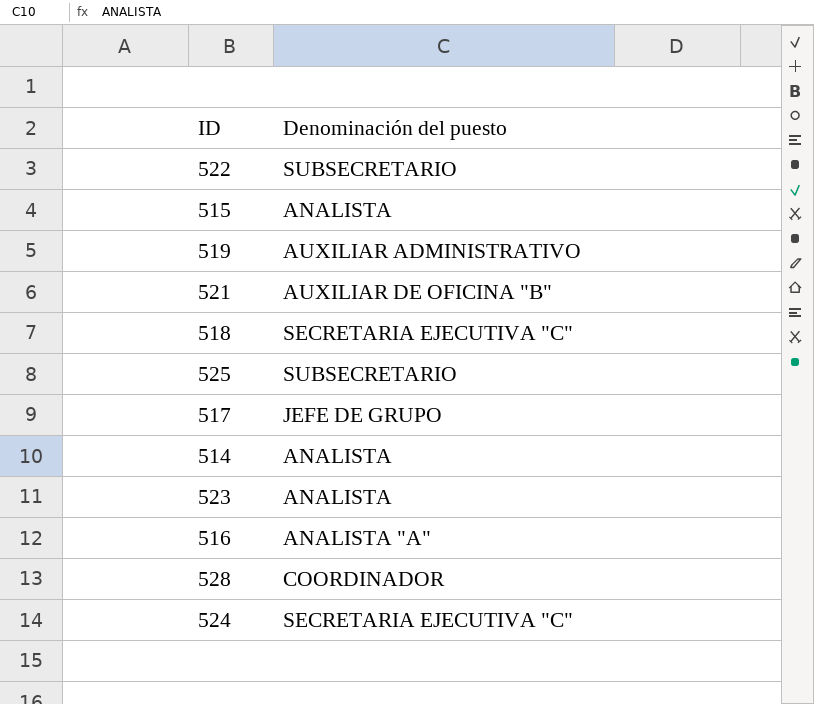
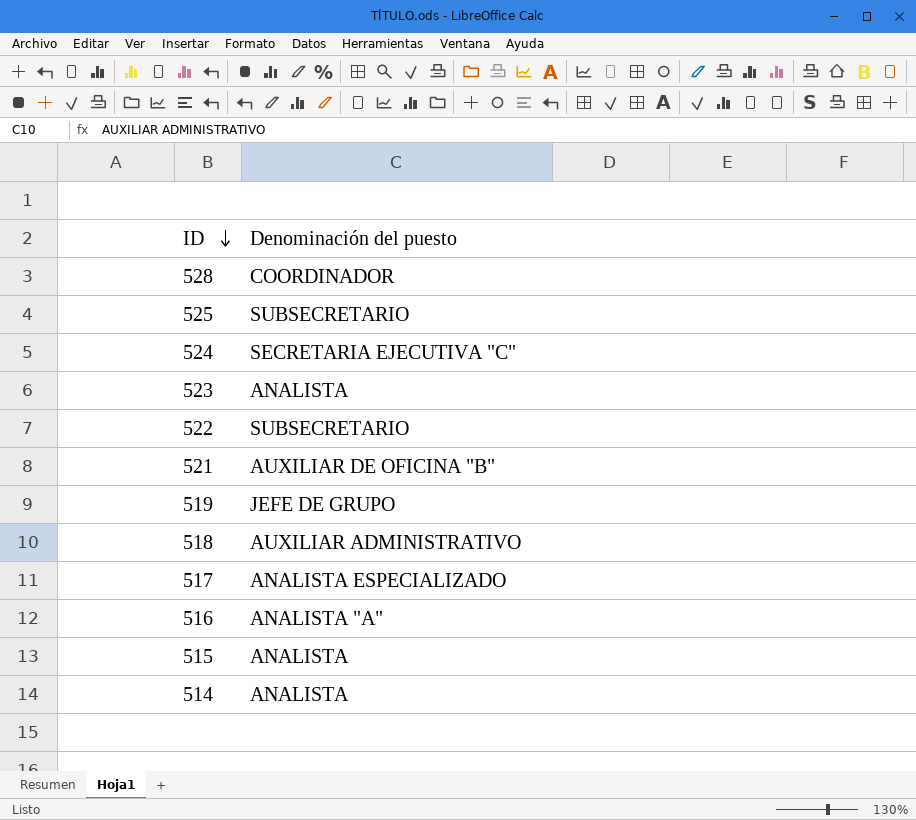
row order: none -> ID descending
519 | Denominación del puesto: AUXILIAR ADMINISTRATIVO -> JEFE DE GRUPO
518 | Denominación del puesto: SECRETARIA EJECUTIVA "C" -> AUXILIAR ADMINISTRATIVO
517 | Denominación del puesto: JEFE DE GRUPO -> ANALISTA ESPECIALIZADO

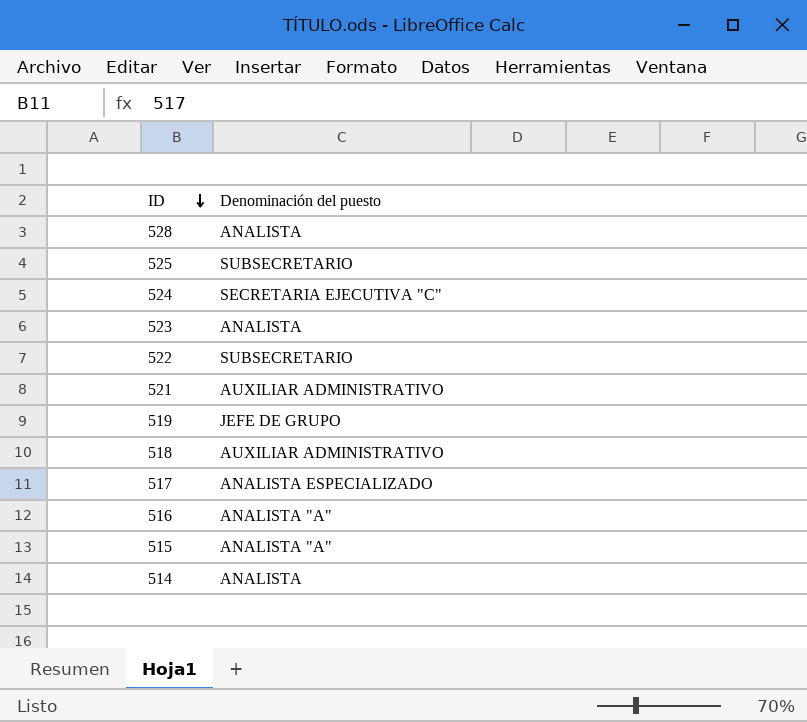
528 | Denominación del puesto: COORDINADOR -> ANALISTA
521 | Denominación del puesto: AUXILIAR DE OFICINA "B" -> AUXILIAR ADMINISTRATIVO
515 | Denominación del puesto: ANALISTA -> ANALISTA "A"

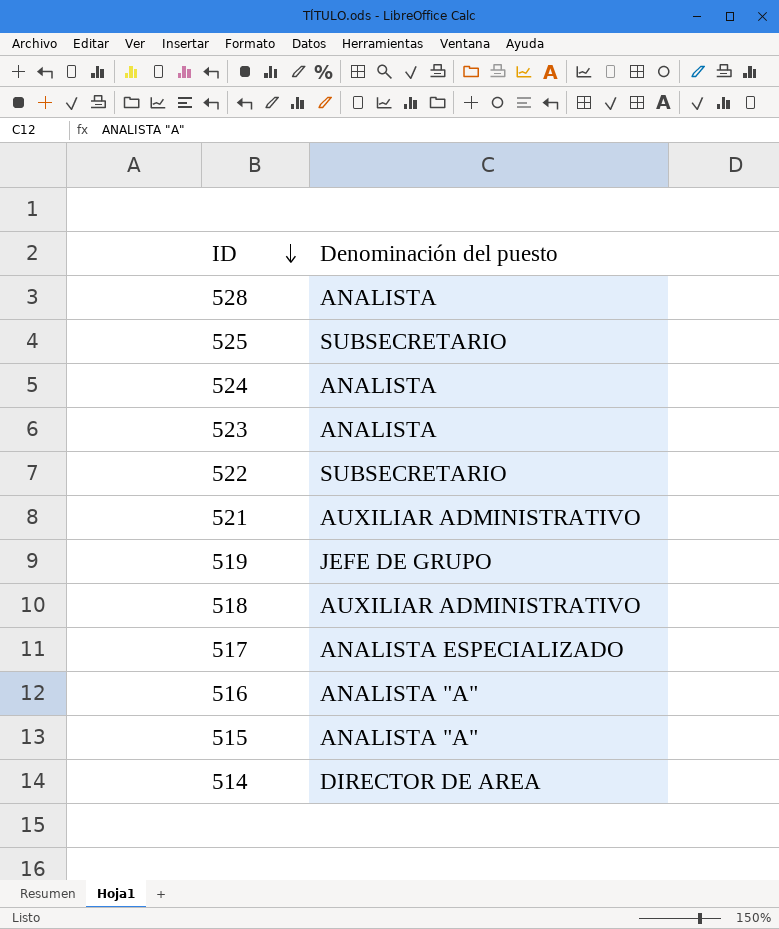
524 | Denominación del puesto: SECRETARIA EJECUTIVA "C" -> ANALISTA
514 | Denominación del puesto: ANALISTA -> DIRECTOR DE AREA

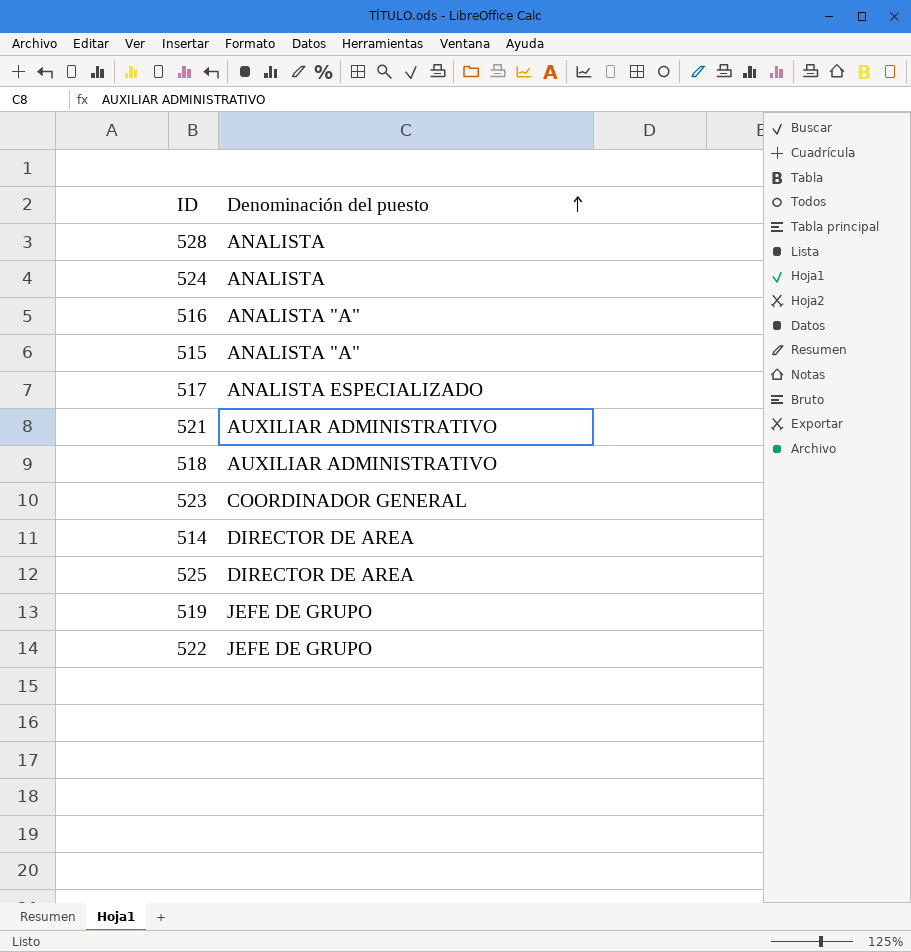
row order: ID descending -> Denominación del puesto ascending
523 | Denominación del puesto: ANALISTA -> COORDINADOR GENERAL
525 | Denominación del puesto: SUBSECRETARIO -> DIRECTOR DE AREA
522 | Denominación del puesto: SUBSECRETARIO -> JEFE DE GRUPO

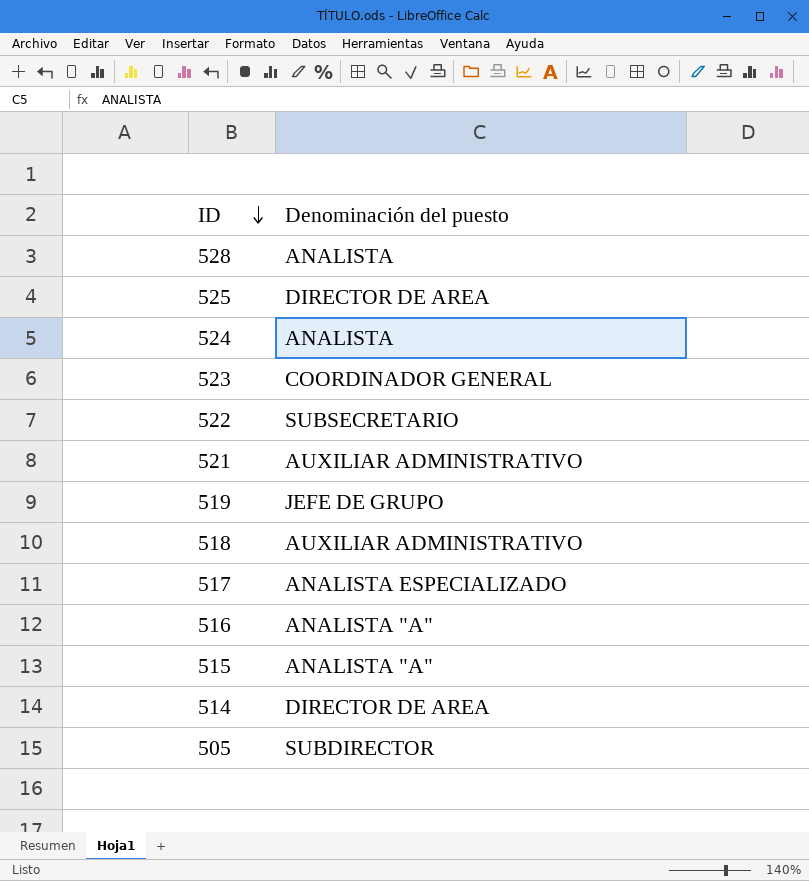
row order: Denominación del puesto ascending -> ID descending
522 | Denominación del puesto: JEFE DE GRUPO -> SUBSECRETARIO
row 505: none -> SUBDIRECTOR

